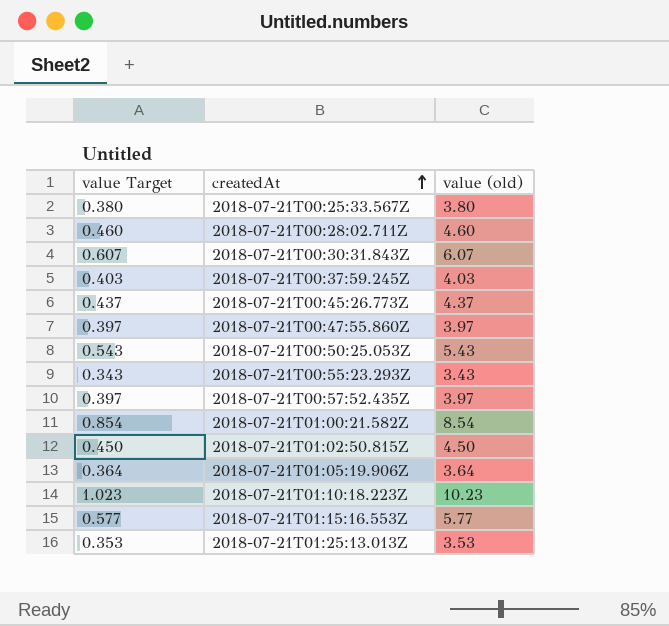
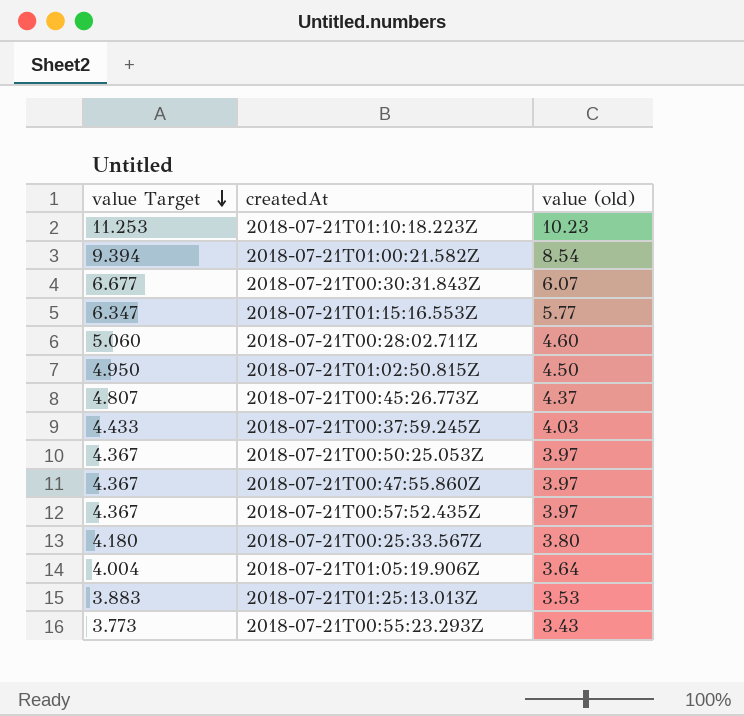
row order: createdAt ascending -> value Target descending
column value Target | formula: [value (old)] * 0.1 -> [value (old)] * 1.1
2018-07-21T00:50:25.053Z | value (old): 5.43 -> 3.97

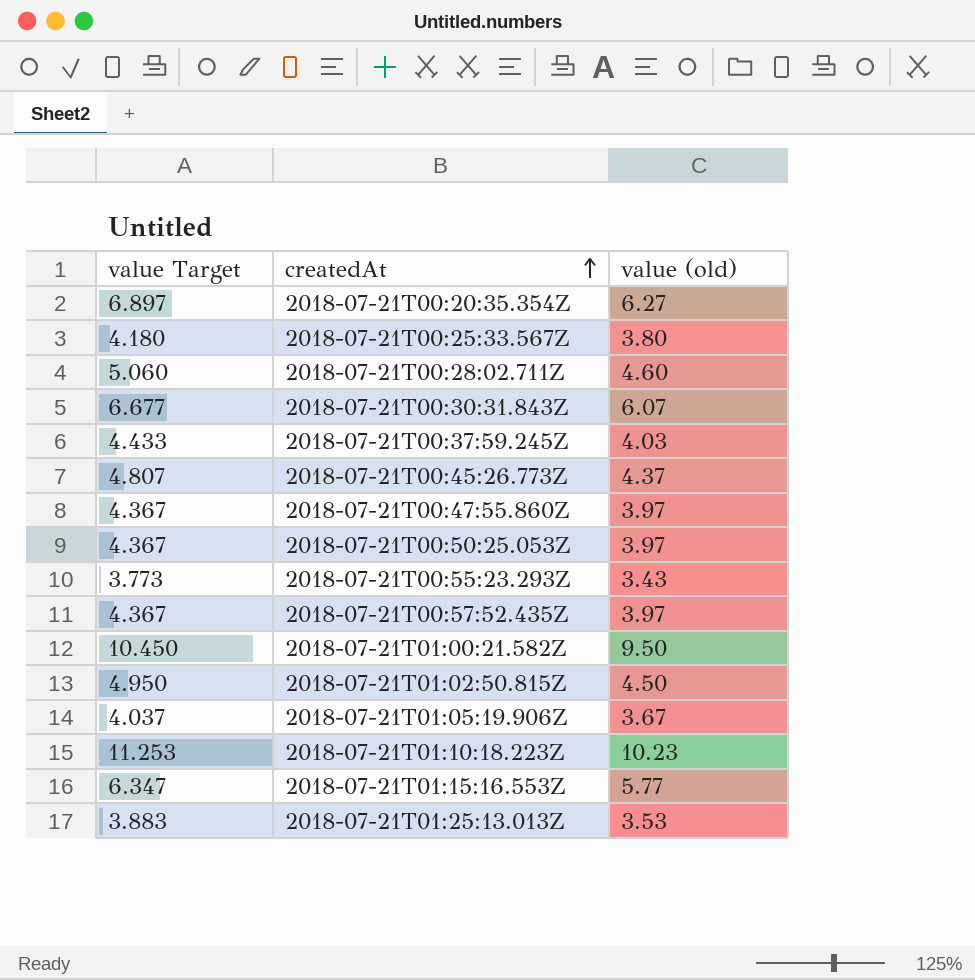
row order: value Target descending -> createdAt ascending
row 2018-07-21T00:20:35.354Z: none -> 6.897 | 6.27
2018-07-21T01:00:21.582Z | value Target: 9.394 -> 10.450
2018-07-21T01:00:21.582Z | value (old): 8.54 -> 9.50
2018-07-21T01:05:19.906Z | value Target: 4.004 -> 4.037
2018-07-21T01:05:19.906Z | value (old): 3.64 -> 3.67

